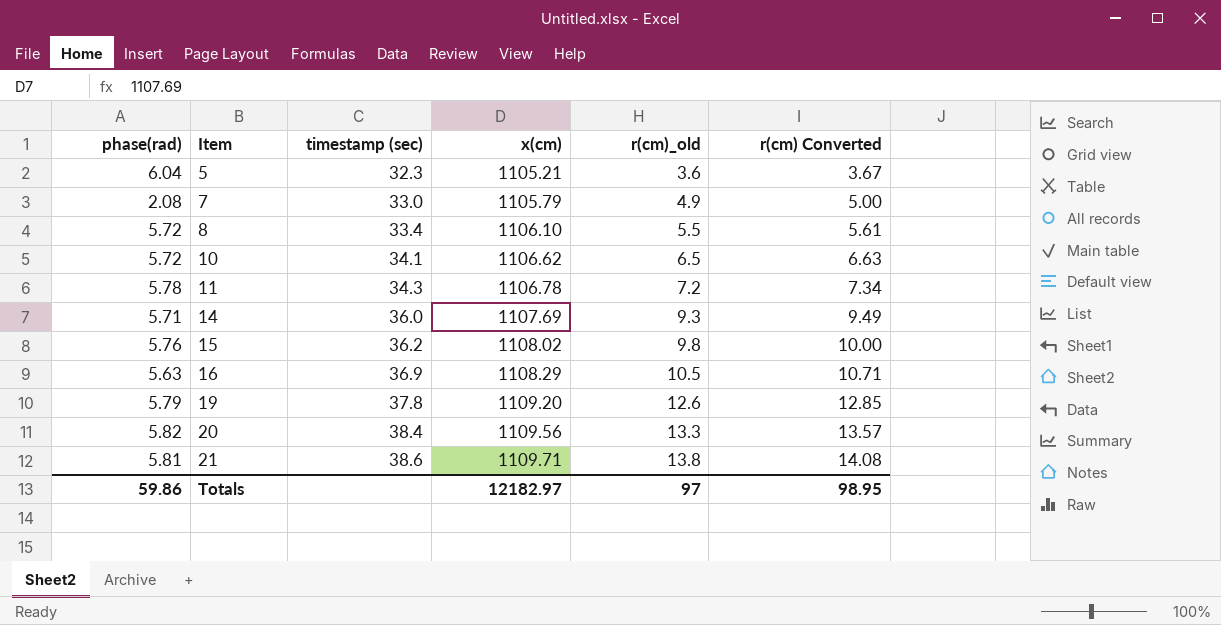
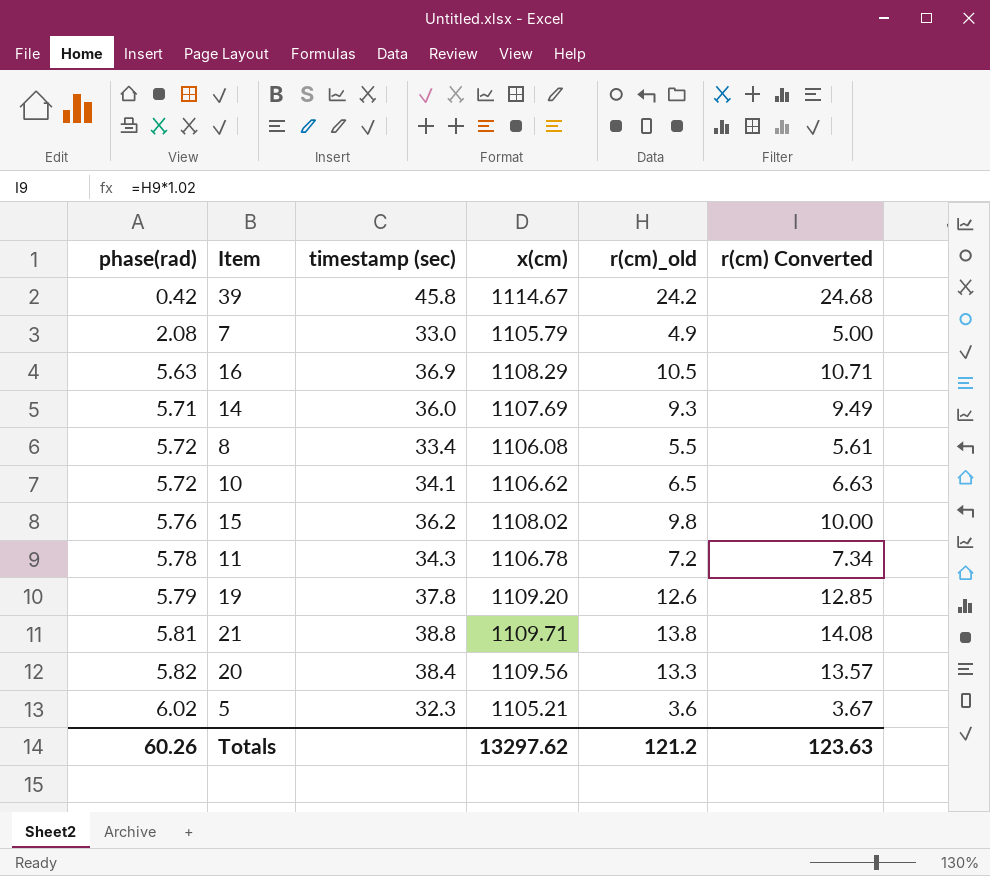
row order: Item ascending -> phase(rad) ascending
row 39: none -> 0.42 | 45.8 | 1114.67 | 24.2 | 24.68
8 | x(cm): 1106.10 -> 1106.08
21 | timestamp (sec): 38.6 -> 38.8
5 | phase(rad): 6.04 -> 6.02
Totals | phase(rad): 59.86 -> 60.26
Totals | x(cm): 12182.97 -> 13297.62
Totals | r(cm)_old: 97 -> 121.2
Totals | r(cm) Converted: 98.95 -> 123.63

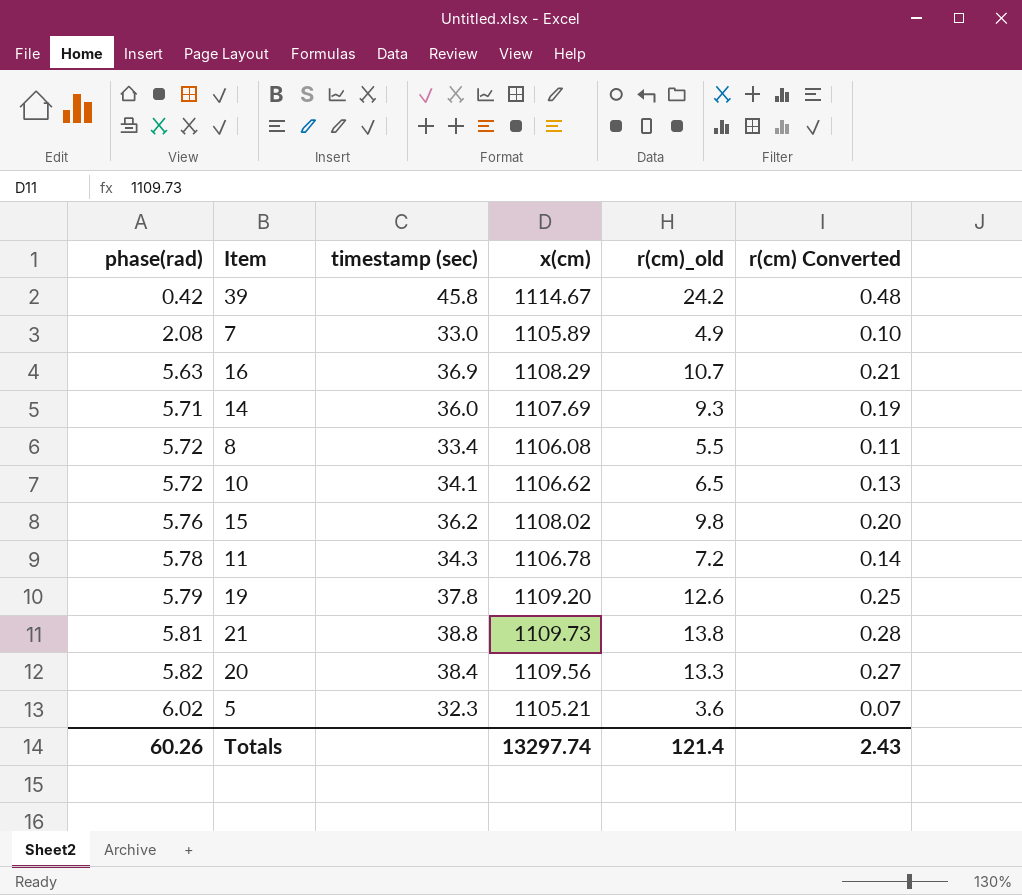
column r(cm) Converted | formula: [r(cm)_old] * 1.02 -> [r(cm)_old] * 0.02
7 | x(cm): 1105.79 -> 1105.89
16 | r(cm)_old: 10.5 -> 10.7
21 | x(cm): 1109.71 -> 1109.73
Totals | x(cm): 13297.62 -> 13297.74
Totals | r(cm)_old: 121.2 -> 121.4
Totals | r(cm) Converted: 123.63 -> 2.43

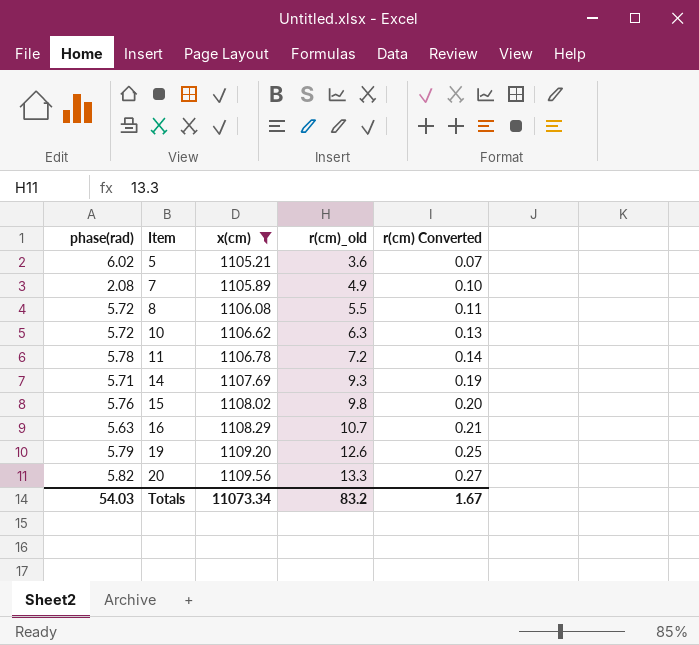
filter: none -> x(cm) <= 1109.56
row order: phase(rad) ascending -> Item ascending
column timestamp (sec) | position: 3 -> none
10 | r(cm)_old: 6.5 -> 6.3
Totals | phase(rad): 60.26 -> 54.03
Totals | x(cm): 13297.74 -> 11073.34
Totals | r(cm)_old: 121.4 -> 83.2
Totals | r(cm) Converted: 2.43 -> 1.67

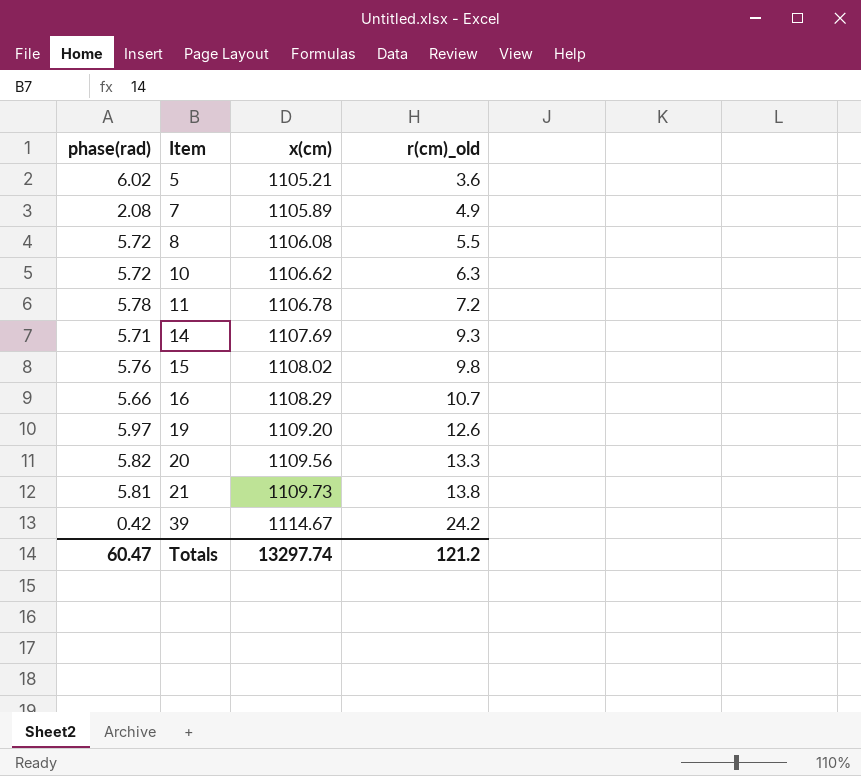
filter: x(cm) <= 1109.56 -> none
column r(cm) Converted | formula: [r(cm)_old] * 0.02 -> none
16 | phase(rad): 5.63 -> 5.66
19 | phase(rad): 5.79 -> 5.97
Totals | phase(rad): 54.03 -> 60.47
Totals | x(cm): 11073.34 -> 13297.74
Totals | r(cm)_old: 83.2 -> 121.2

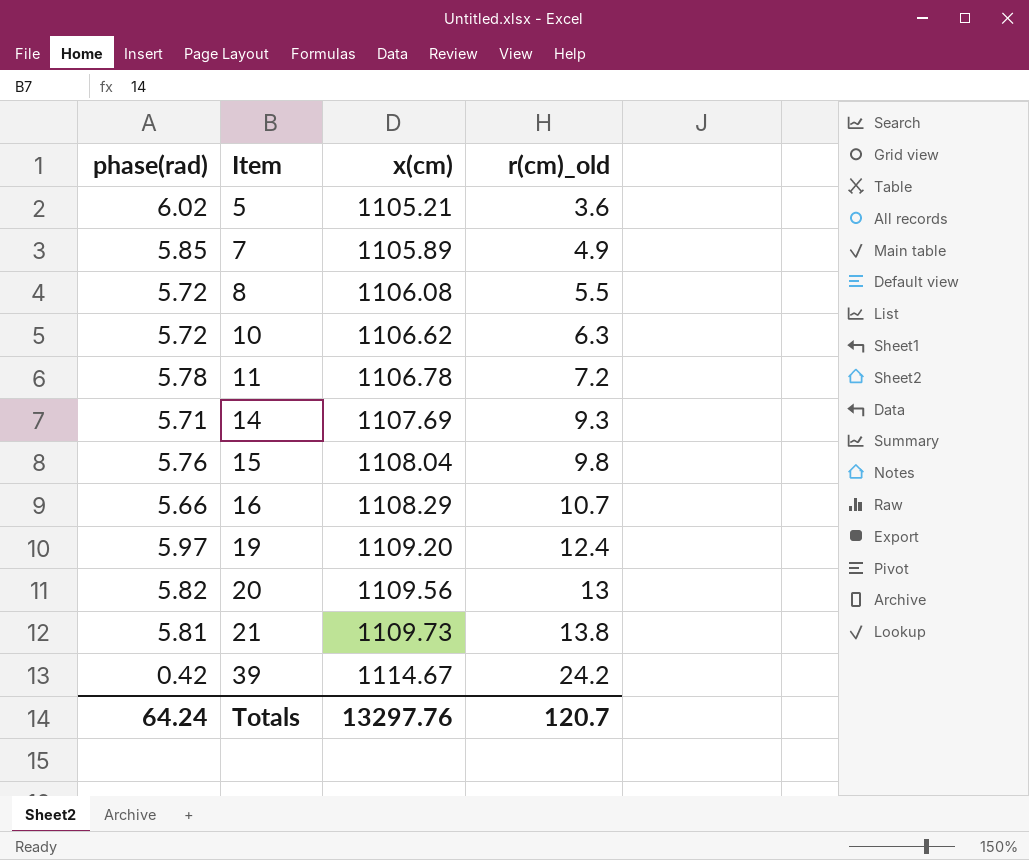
7 | phase(rad): 2.08 -> 5.85
15 | x(cm): 1108.02 -> 1108.04
19 | r(cm)_old: 12.6 -> 12.4
20 | r(cm)_old: 13.3 -> 13
Totals | phase(rad): 60.47 -> 64.24
Totals | x(cm): 13297.74 -> 13297.76
Totals | r(cm)_old: 121.2 -> 120.7

